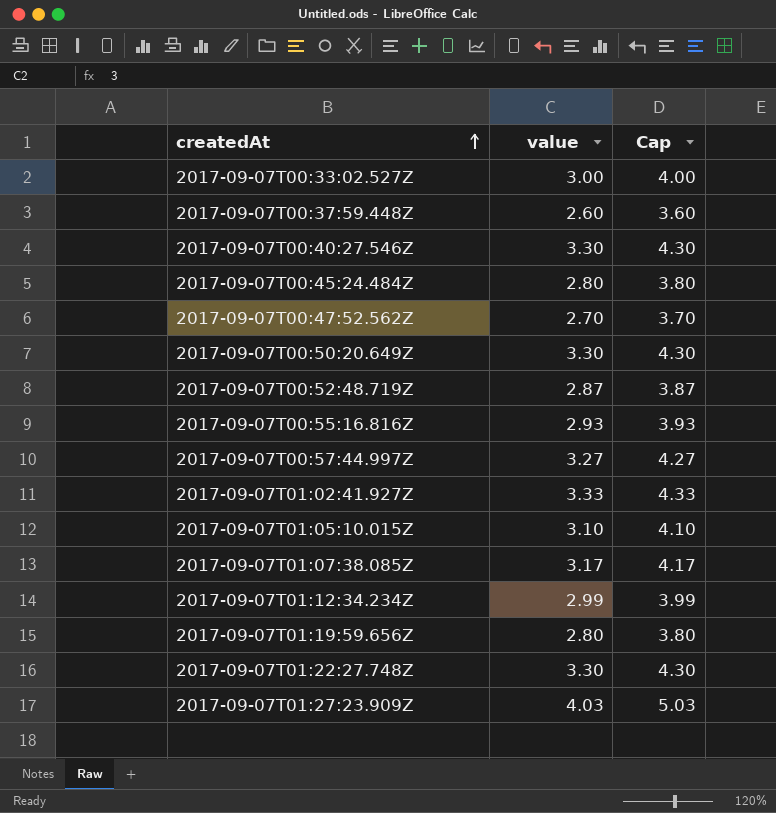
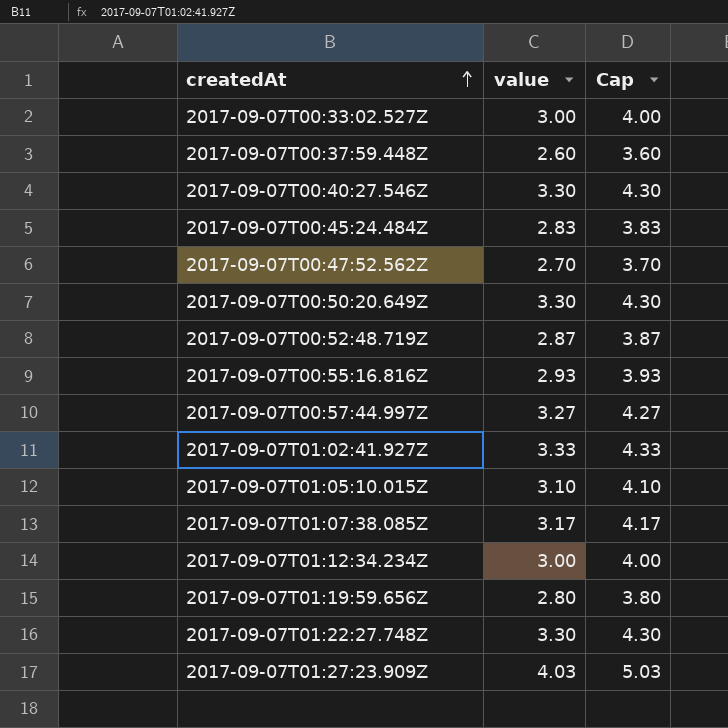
2017-09-07T00:45:24.484Z | value: 2.80 -> 2.83
2017-09-07T00:45:24.484Z | Cap: 3.80 -> 3.83
2017-09-07T01:12:34.234Z | value: 2.99 -> 3.00
2017-09-07T01:12:34.234Z | Cap: 3.99 -> 4.00

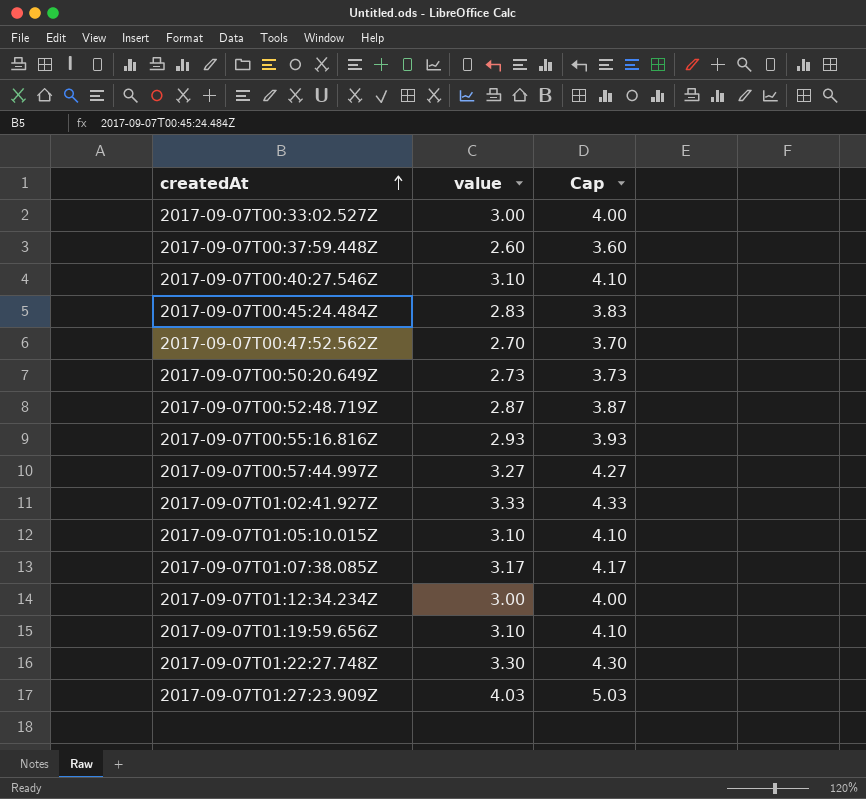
2017-09-07T00:40:27.546Z | value: 3.30 -> 3.10
2017-09-07T00:40:27.546Z | Cap: 4.30 -> 4.10
2017-09-07T00:50:20.649Z | value: 3.30 -> 2.73
2017-09-07T00:50:20.649Z | Cap: 4.30 -> 3.73
2017-09-07T01:19:59.656Z | value: 2.80 -> 3.10
2017-09-07T01:19:59.656Z | Cap: 3.80 -> 4.10

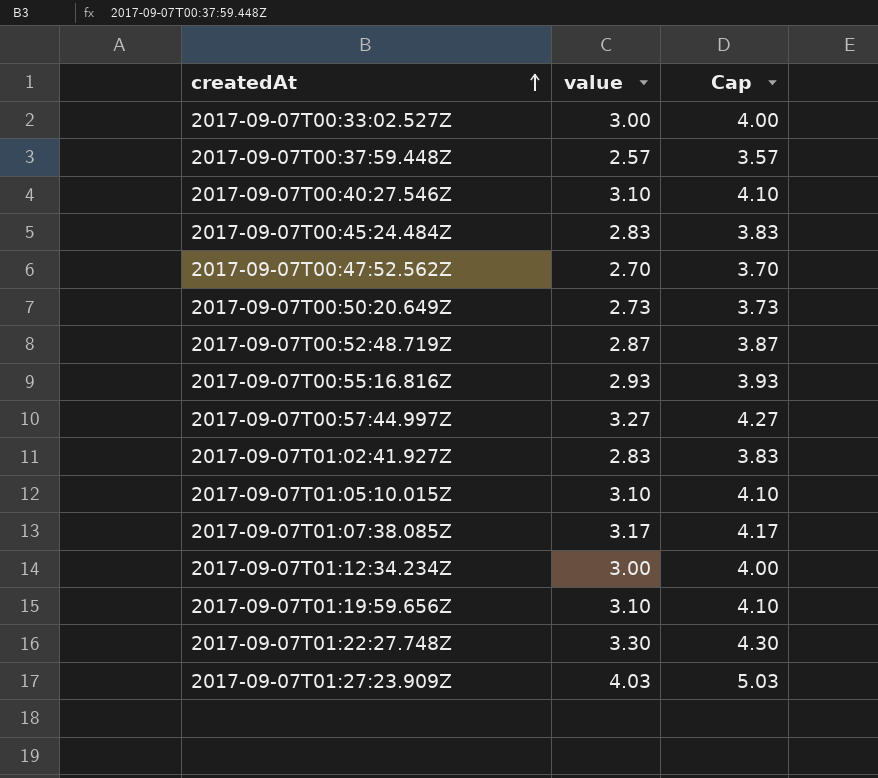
2017-09-07T00:37:59.448Z | value: 2.60 -> 2.57
2017-09-07T00:37:59.448Z | Cap: 3.60 -> 3.57
2017-09-07T01:02:41.927Z | value: 3.33 -> 2.83
2017-09-07T01:02:41.927Z | Cap: 4.33 -> 3.83

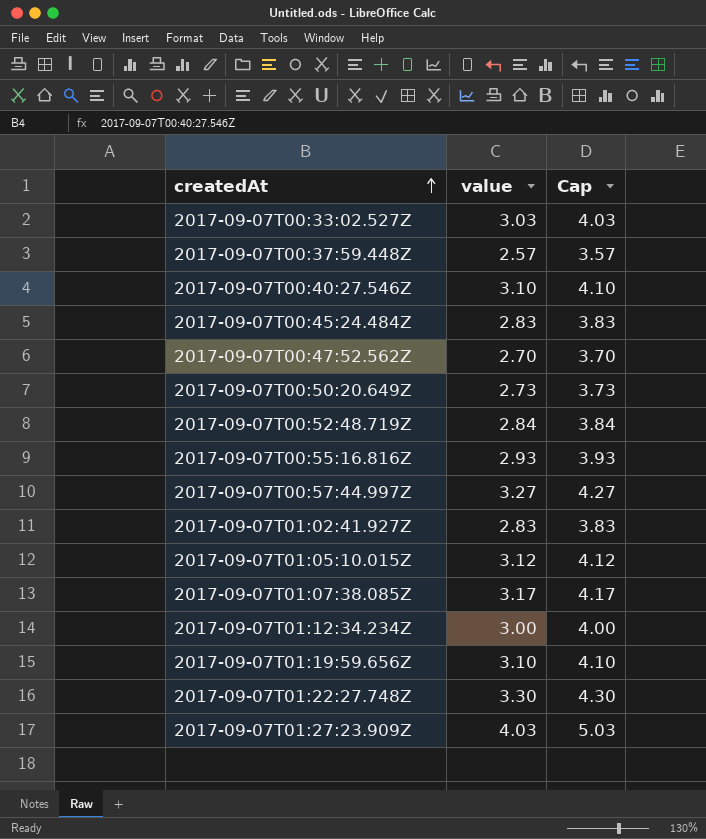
2017-09-07T00:33:02.527Z | value: 3.00 -> 3.03
2017-09-07T00:33:02.527Z | Cap: 4.00 -> 4.03
2017-09-07T00:52:48.719Z | value: 2.87 -> 2.84
2017-09-07T00:52:48.719Z | Cap: 3.87 -> 3.84
2017-09-07T01:05:10.015Z | value: 3.10 -> 3.12
2017-09-07T01:05:10.015Z | Cap: 4.10 -> 4.12

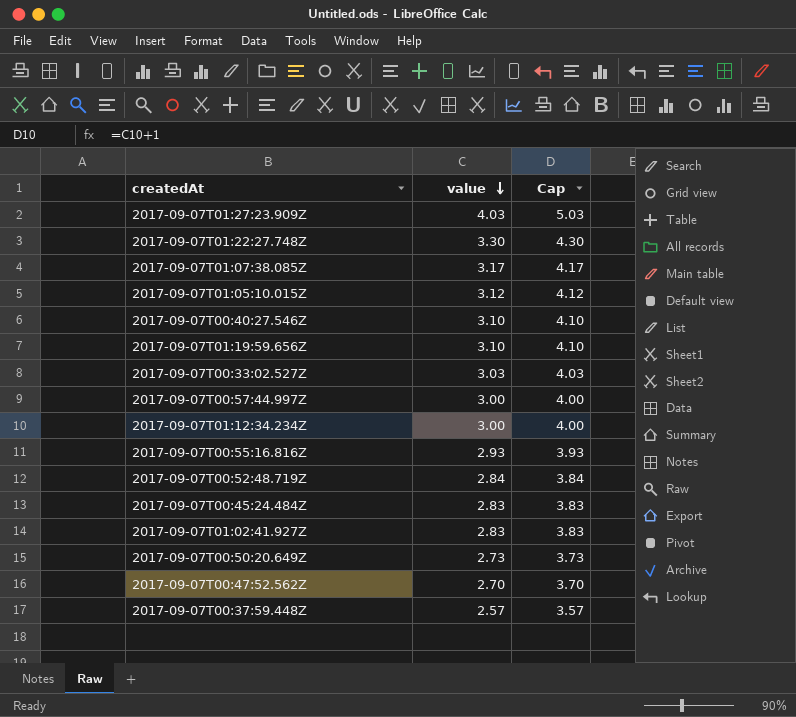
row order: createdAt ascending -> value descending
2017-09-07T00:57:44.997Z | value: 3.27 -> 3.00
2017-09-07T00:57:44.997Z | Cap: 4.27 -> 4.00

